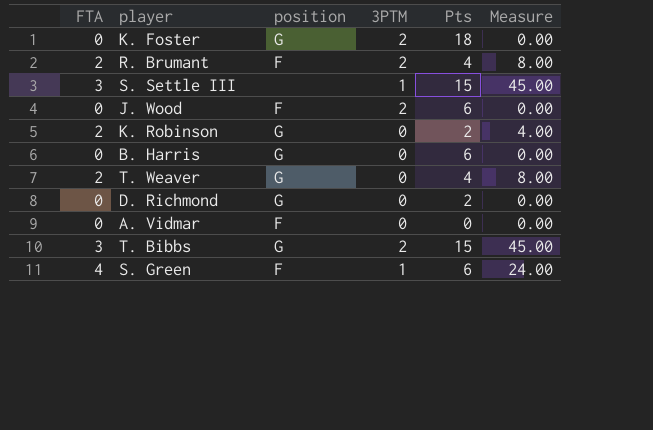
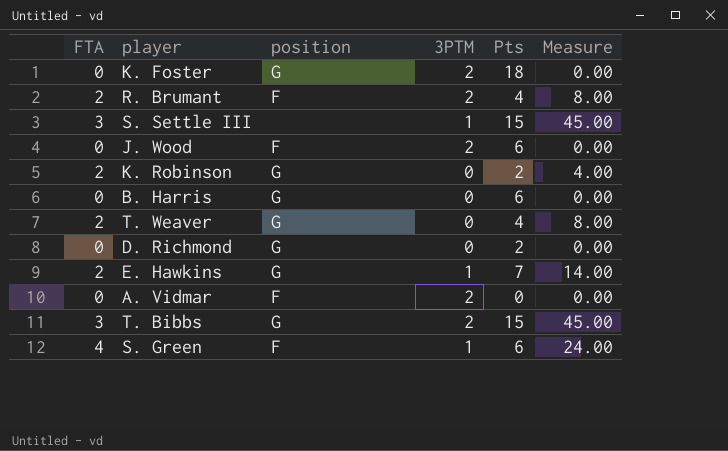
row E. Hawkins: none -> 2 | G | 1 | 7 | 14.00
A. Vidmar | 3PTM: 0 -> 2

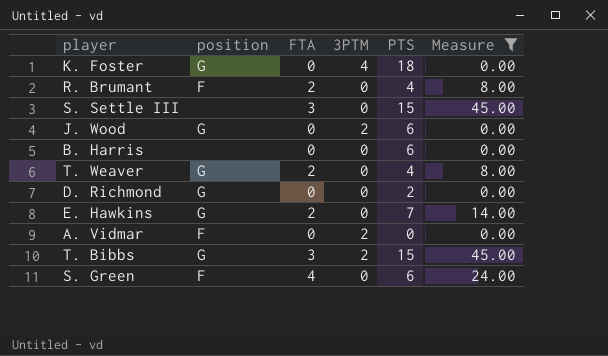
filter: none -> Measure != 4.00
column FTA | position: 1 -> 3
column name: Pts -> PTS
K. Foster | 3PTM: 2 -> 4
R. Brumant | 3PTM: 2 -> 0
S. Settle III | 3PTM: 1 -> 0
J. Wood | position: F -> G
B. Harris | position: G -> none
E. Hawkins | 3PTM: 1 -> 0
S. Green | 3PTM: 1 -> 0

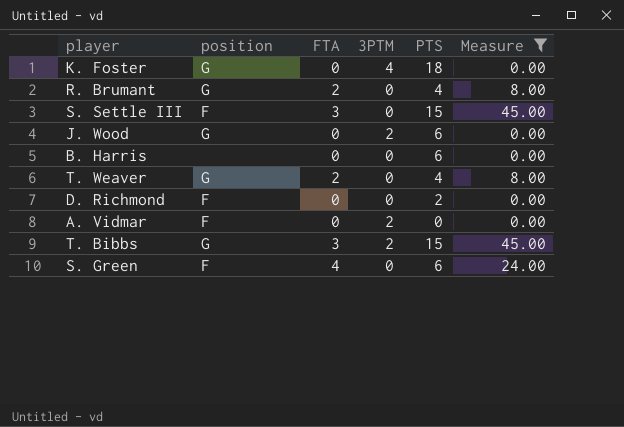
row E. Hawkins: G | 2 | 0 | 7 | 14.00 -> none
R. Brumant | position: F -> G
S. Settle III | position: none -> F
D. Richmond | position: G -> F

